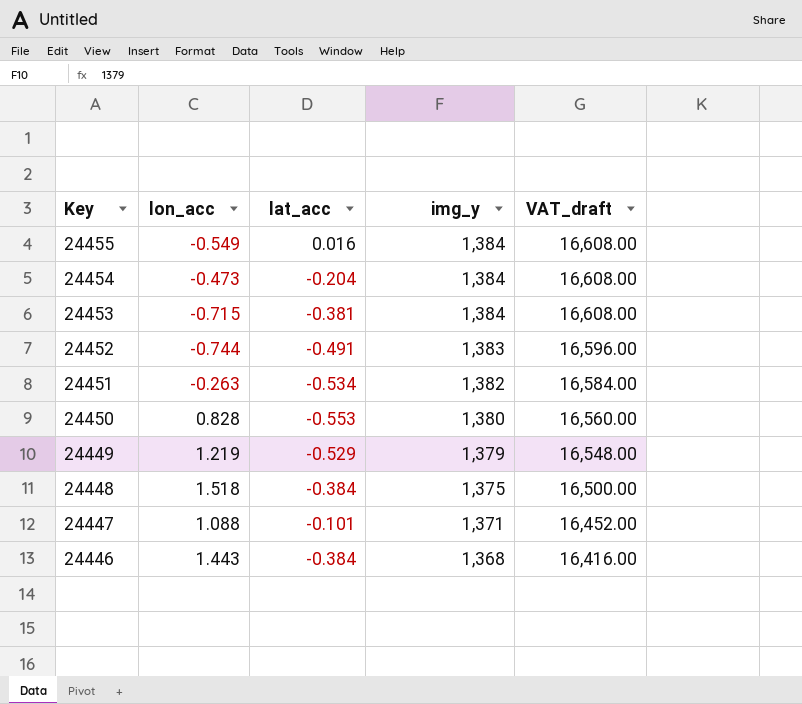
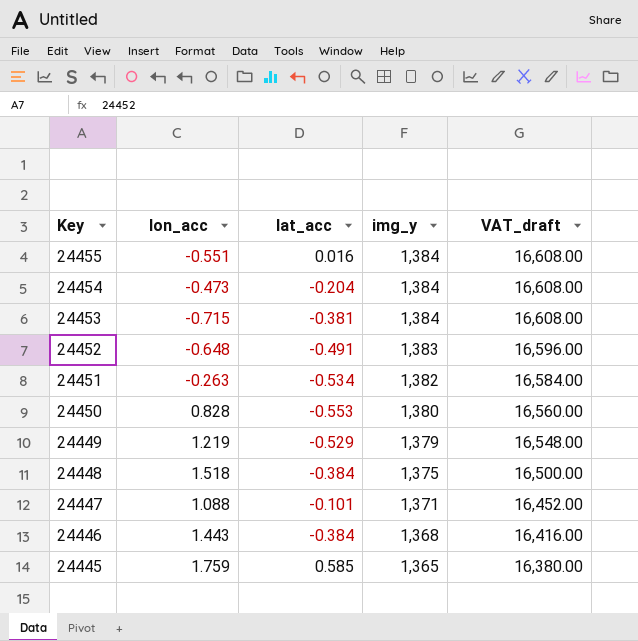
24455 | lon_acc: -0.549 -> -0.551
24452 | lon_acc: -0.744 -> -0.648
row 24445: none -> 1.759 | 0.585 | 1,365 | 16,380.00

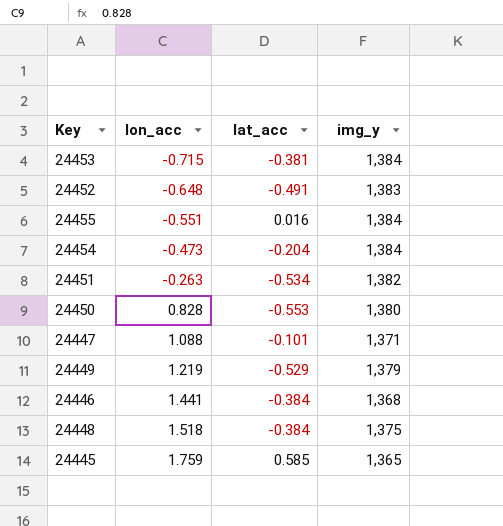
row order: Key descending -> lon_acc ascending
column VAT_draft | formula: [img_y] * 12 -> none
24446 | lon_acc: 1.443 -> 1.441

